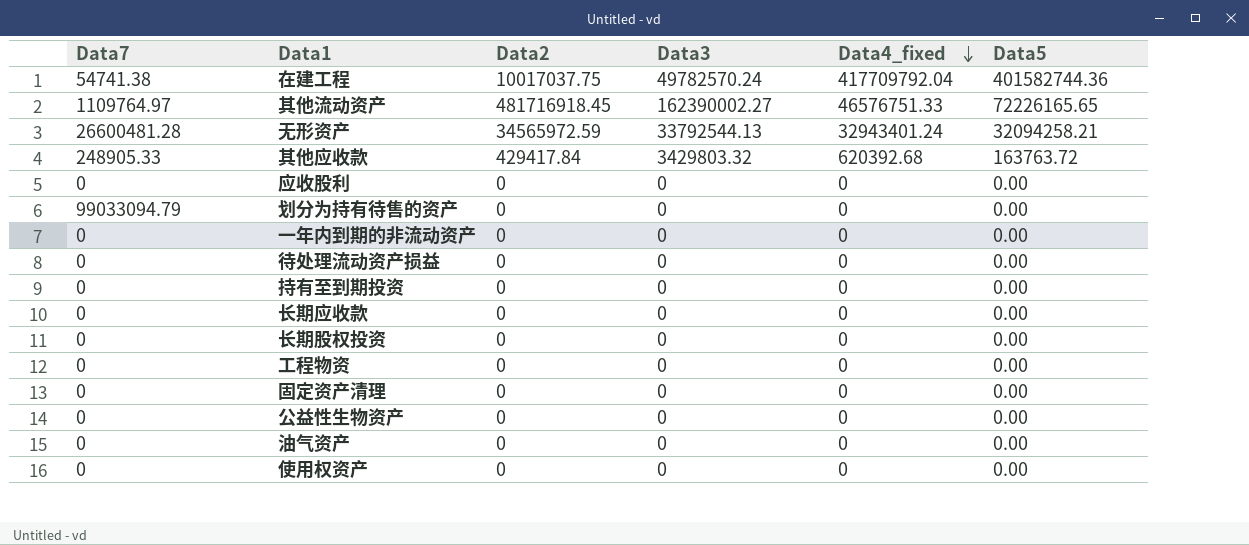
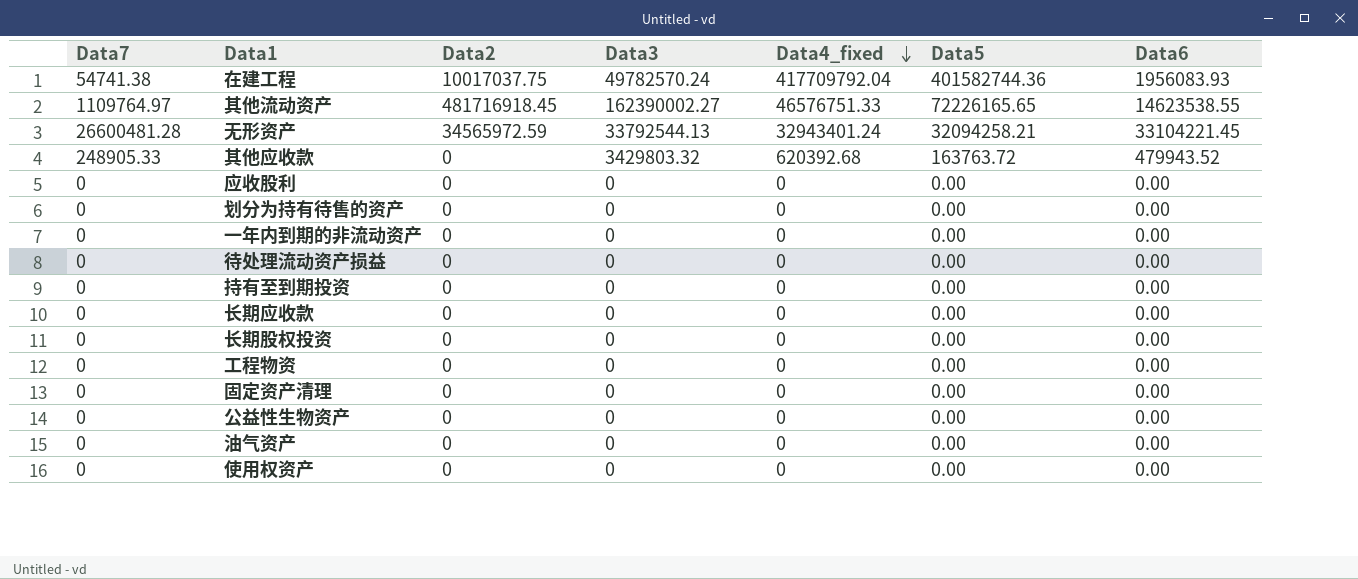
column Data6 | position: none -> 7
其他应收款 | Data2: 429417.84 -> 0
划分为持有待售的资产 | Data7: 99033094.79 -> 0

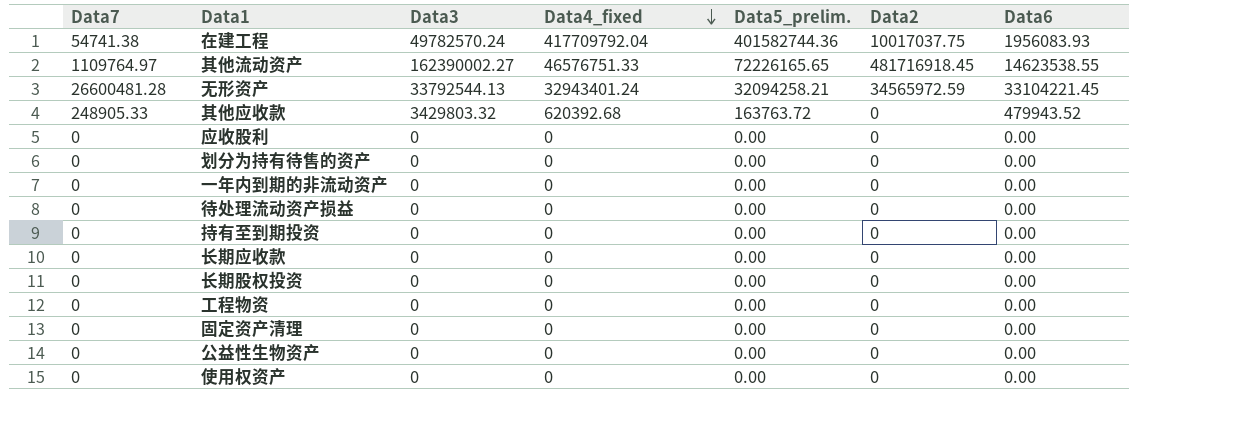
column name: Data5 -> Data5_prelim.
column Data2 | position: 3 -> 6
row 油气资产: 0 | 0 | 0 | 0 | 0.00 | 0.00 -> none

